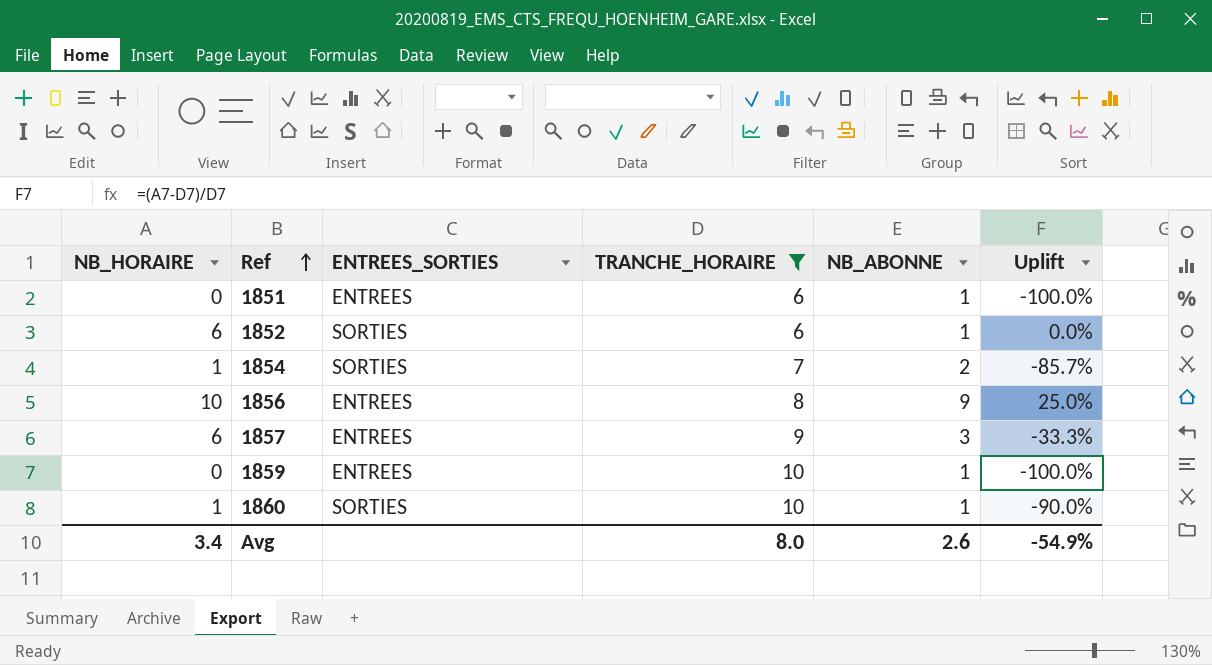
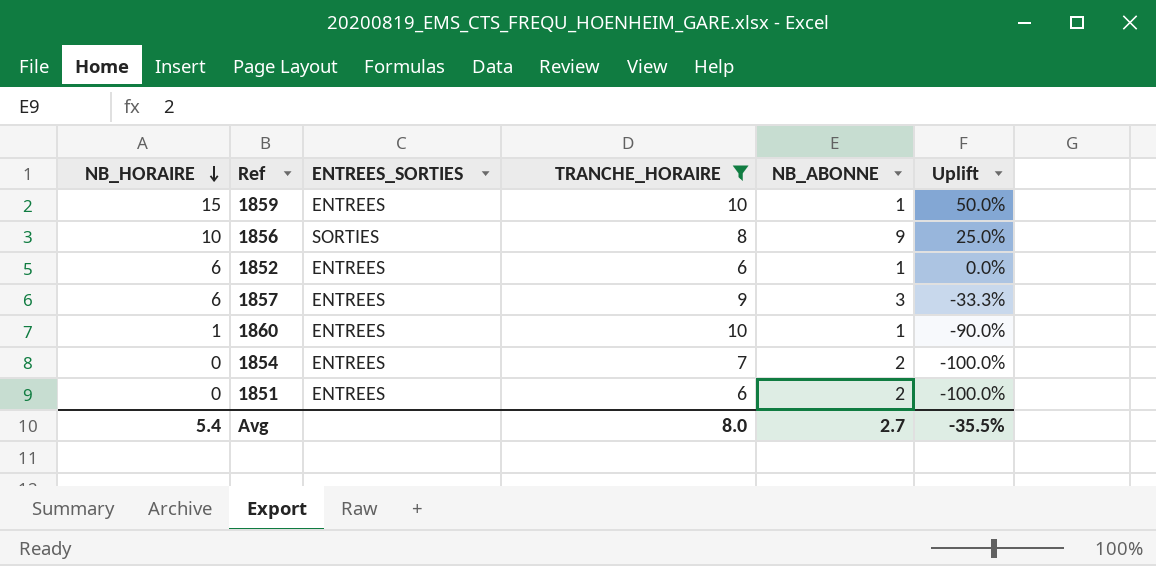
row order: Ref ascending -> NB_HORAIRE descending
1859 | NB_HORAIRE: 0 -> 15
1859 | Uplift: -100.0% -> 50.0%
1856 | ENTREES_SORTIES: ENTREES -> SORTIES
1852 | ENTREES_SORTIES: SORTIES -> ENTREES
1860 | ENTREES_SORTIES: SORTIES -> ENTREES
1854 | NB_HORAIRE: 1 -> 0
1854 | ENTREES_SORTIES: SORTIES -> ENTREES
1854 | Uplift: -85.7% -> -100.0%
1851 | NB_ABONNE: 1 -> 2
Avg | NB_HORAIRE: 3.4 -> 5.4
Avg | NB_ABONNE: 2.6 -> 2.7
Avg | Uplift: -54.9% -> -35.5%

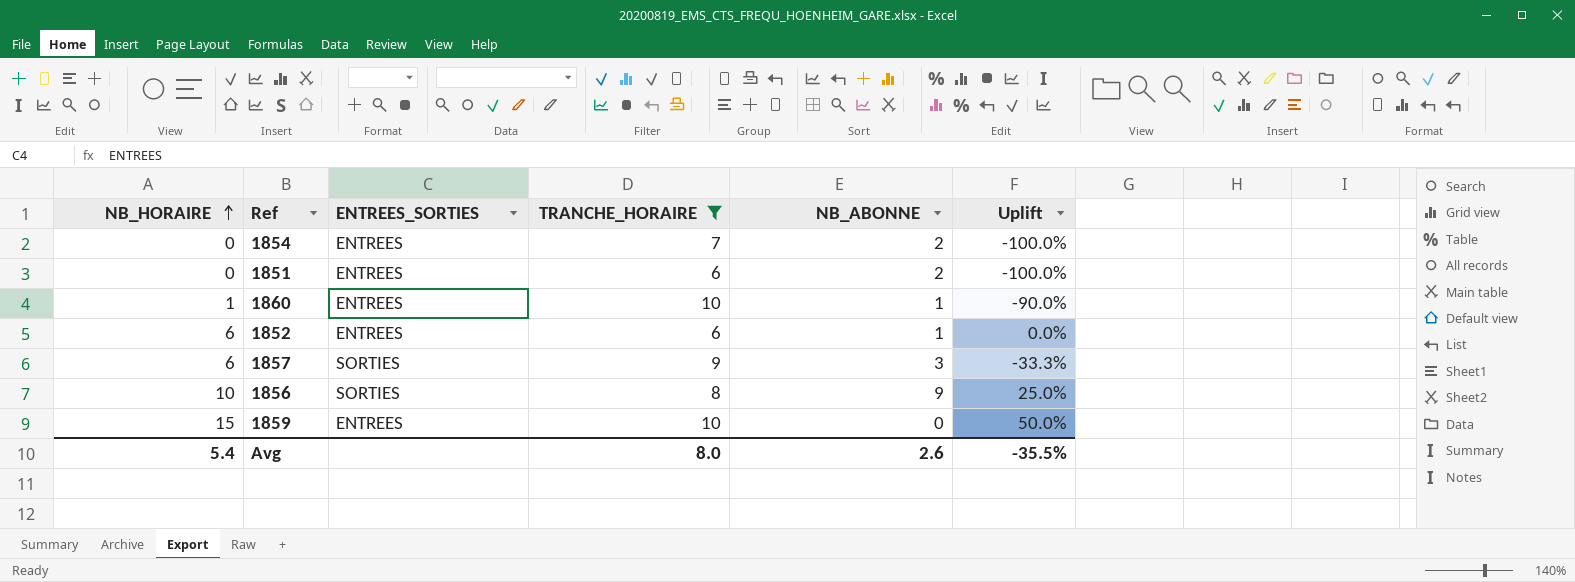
row order: NB_HORAIRE descending -> NB_HORAIRE ascending
1857 | ENTREES_SORTIES: ENTREES -> SORTIES
1859 | NB_ABONNE: 1 -> 0
Avg | NB_ABONNE: 2.7 -> 2.6

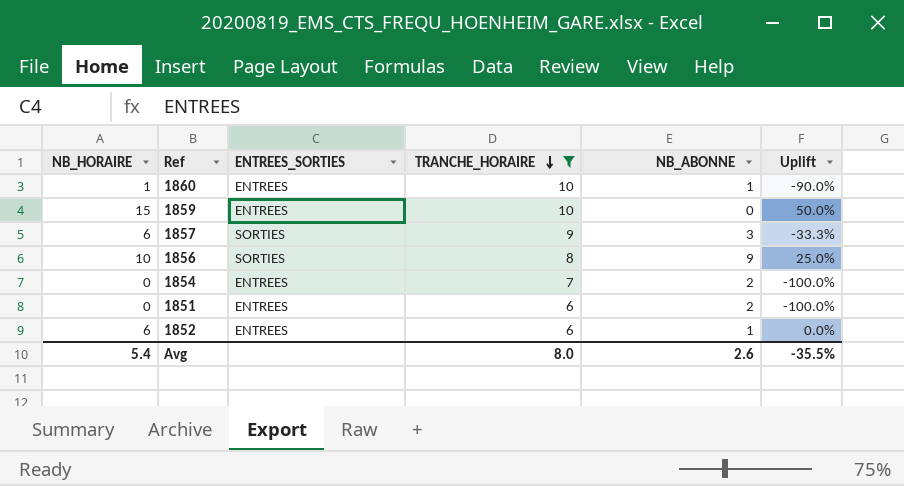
row order: NB_HORAIRE ascending -> TRANCHE_HORAIRE descending

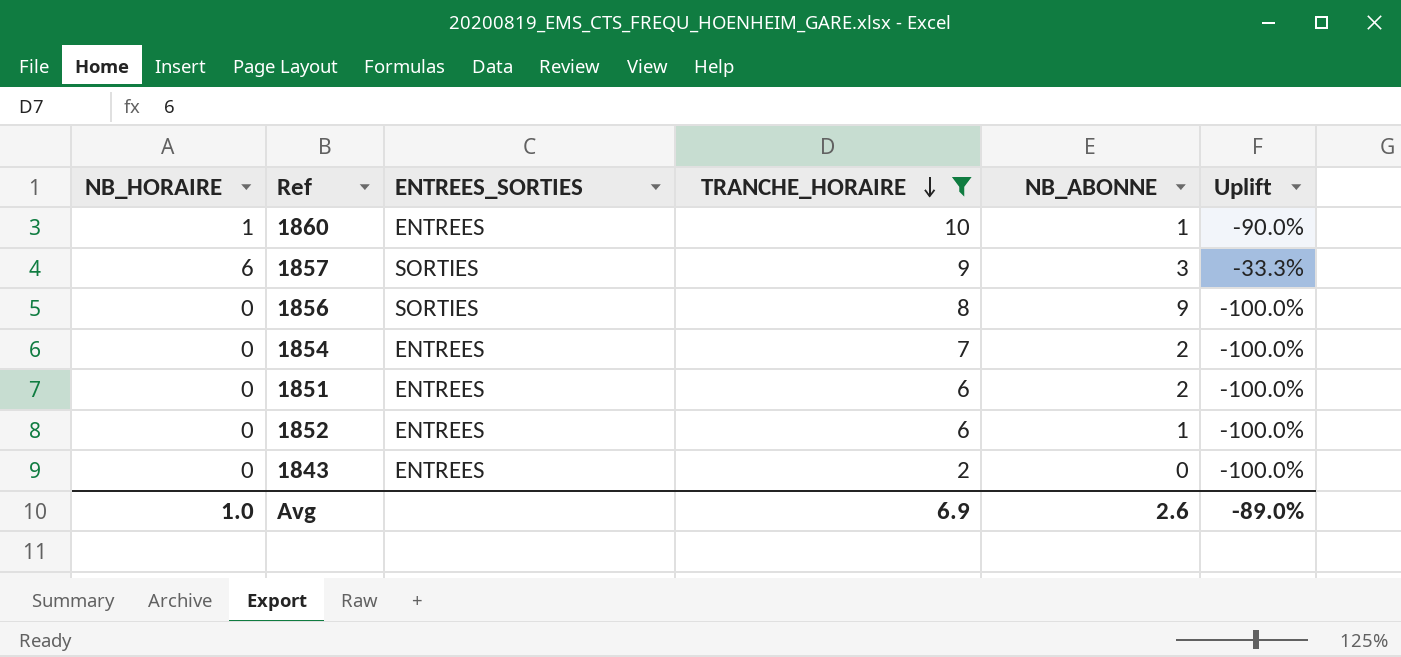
row 1859: 15 | ENTREES | 10 | 0 | 50.0% -> none
1856 | NB_HORAIRE: 10 -> 0
1856 | Uplift: 25.0% -> -100.0%
1852 | NB_HORAIRE: 6 -> 0
1852 | Uplift: 0.0% -> -100.0%
row 1843: none -> 0 | ENTREES | 2 | 0 | -100.0%
Avg | NB_HORAIRE: 5.4 -> 1.0
Avg | TRANCHE_HORAIRE: 8.0 -> 6.9
Avg | Uplift: -35.5% -> -89.0%

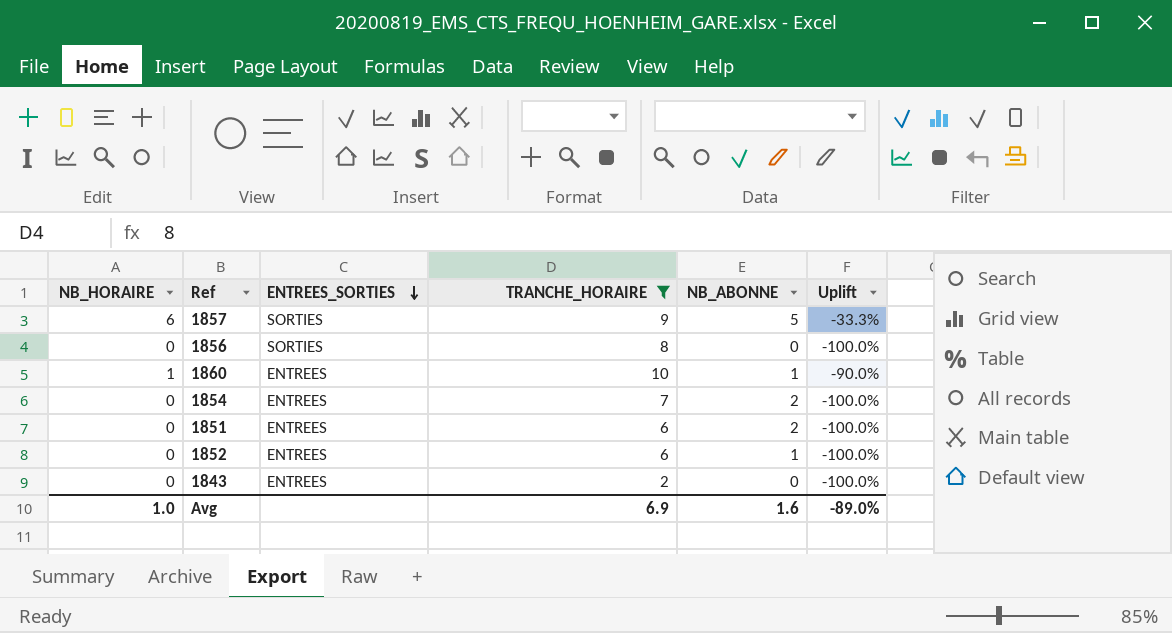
row order: TRANCHE_HORAIRE descending -> ENTREES_SORTIES descending
1857 | NB_ABONNE: 3 -> 5
1856 | NB_ABONNE: 9 -> 0
Avg | NB_ABONNE: 2.6 -> 1.6

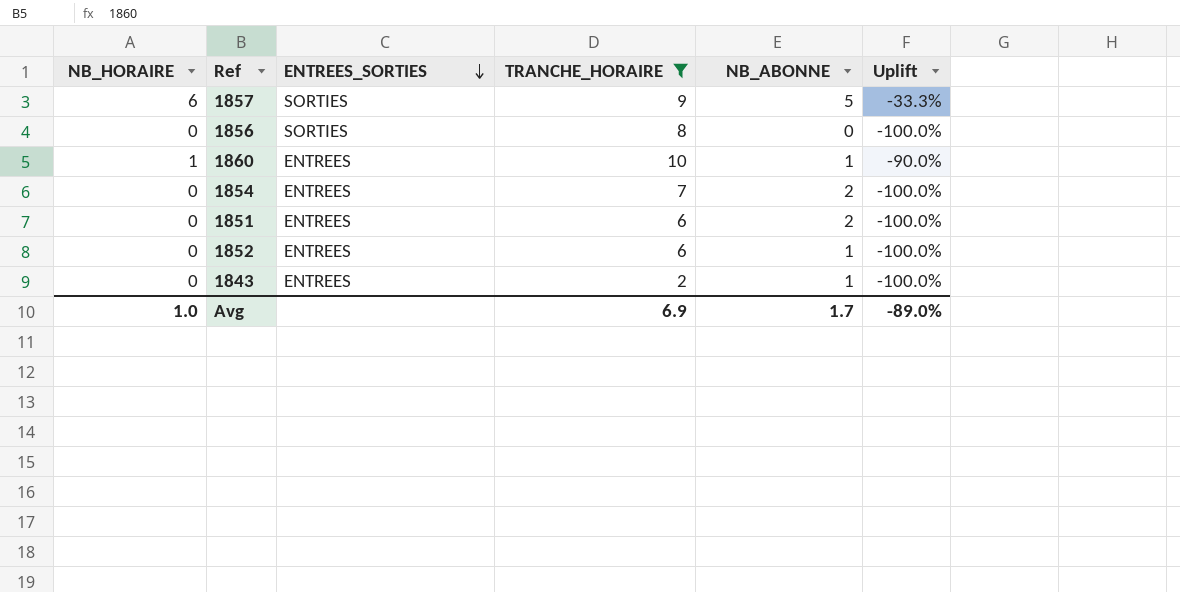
1843 | NB_ABONNE: 0 -> 1
Avg | NB_ABONNE: 1.6 -> 1.7

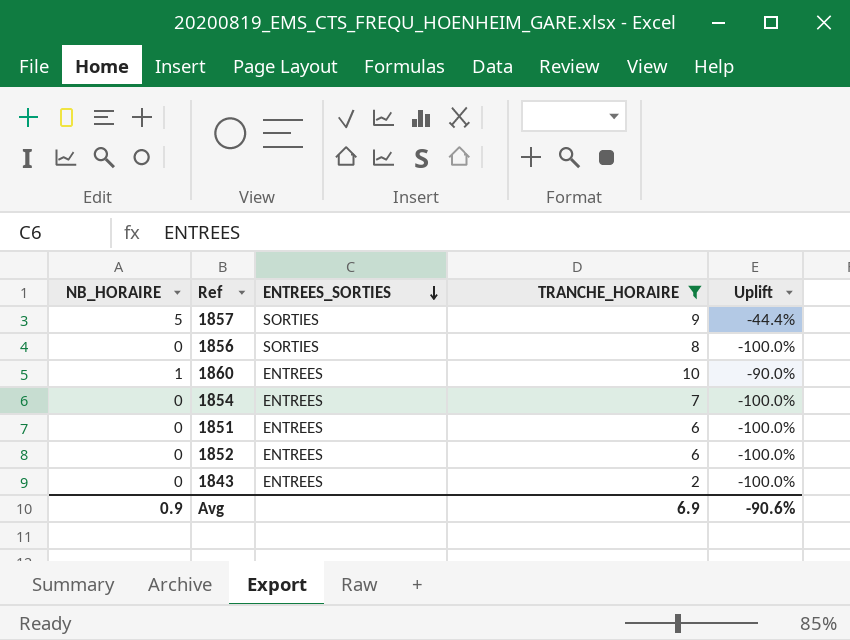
column NB_ABONNE | position: 5 -> none
1857 | NB_HORAIRE: 6 -> 5
1857 | Uplift: -33.3% -> -44.4%
Avg | NB_HORAIRE: 1.0 -> 0.9
Avg | Uplift: -89.0% -> -90.6%

